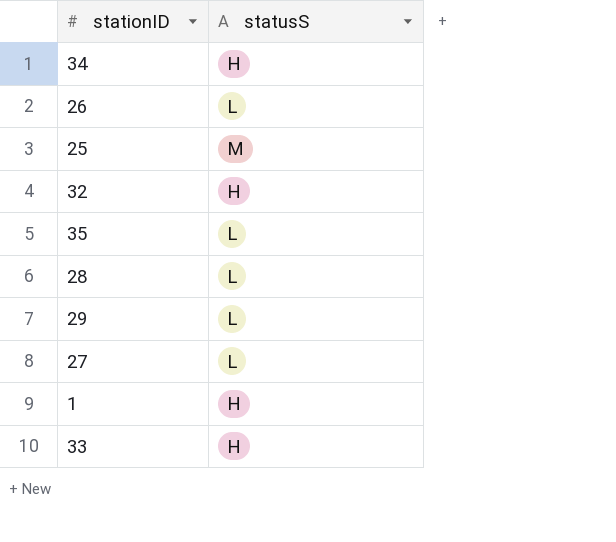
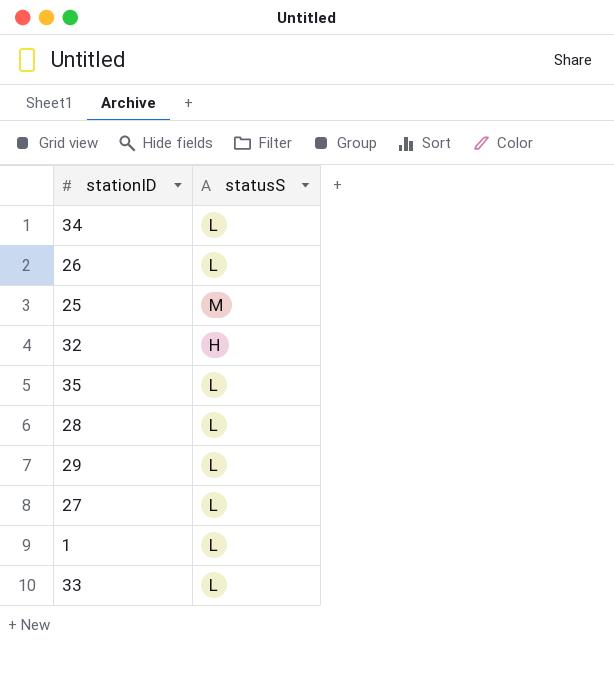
34 | statusS: H -> L
1 | statusS: H -> L
33 | statusS: H -> L

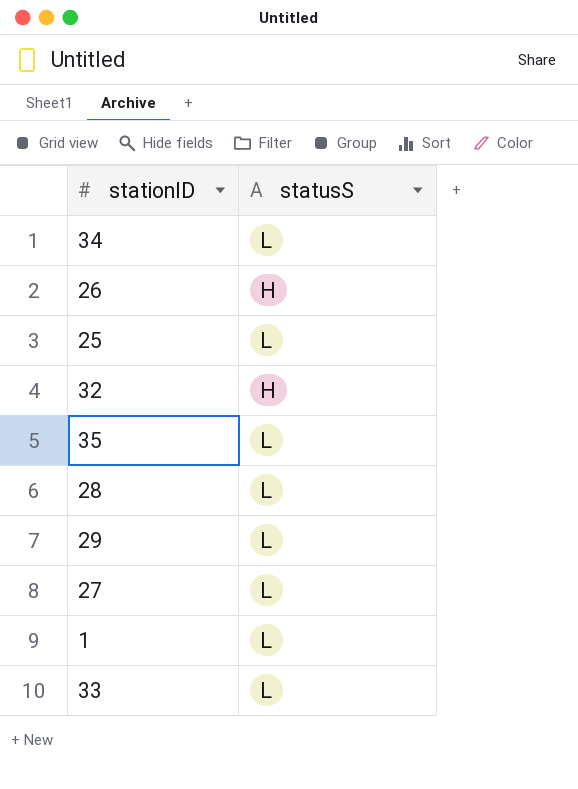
26 | statusS: L -> H
25 | statusS: M -> L

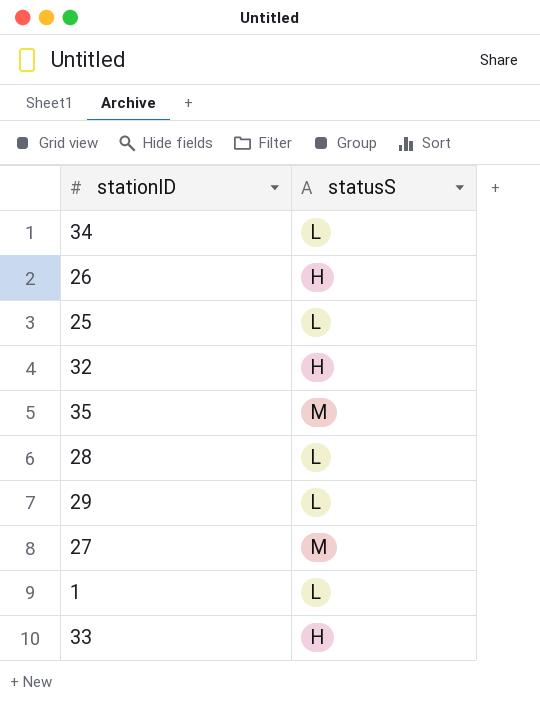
35 | statusS: L -> M
27 | statusS: L -> M
33 | statusS: L -> H

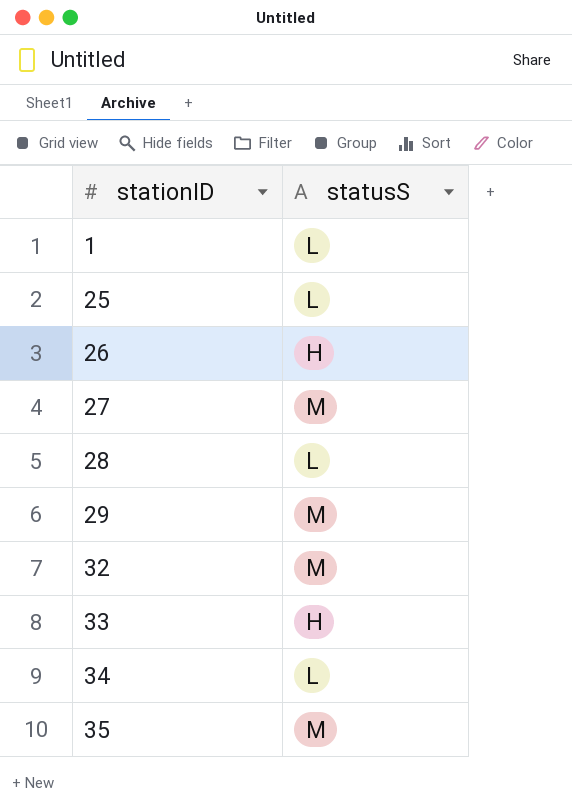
row order: none -> stationID ascending
29 | statusS: L -> M
32 | statusS: H -> M

